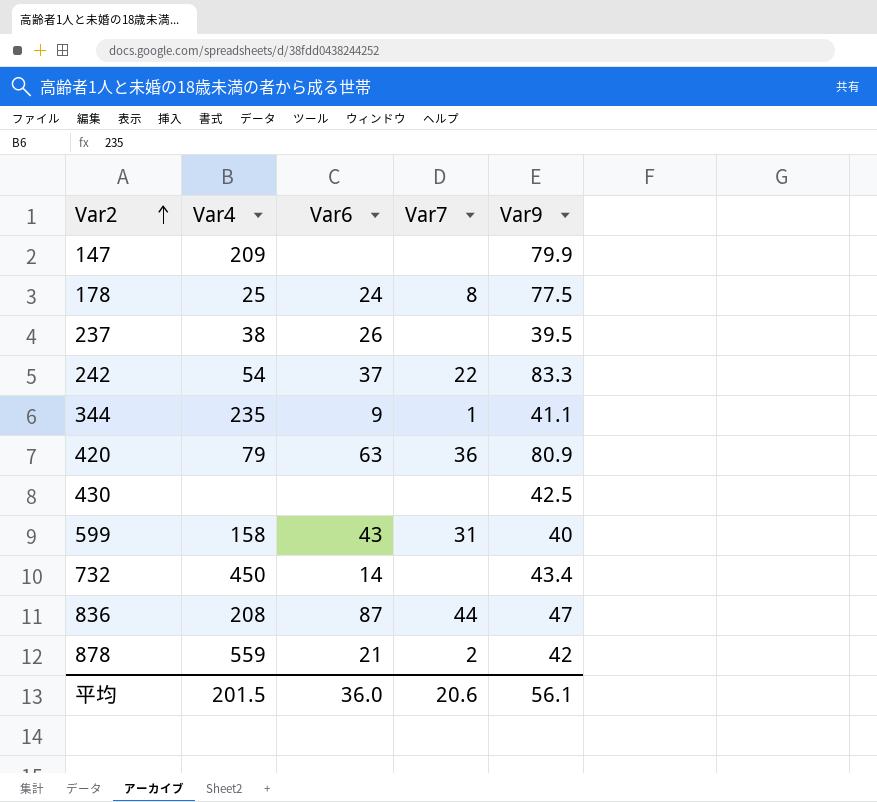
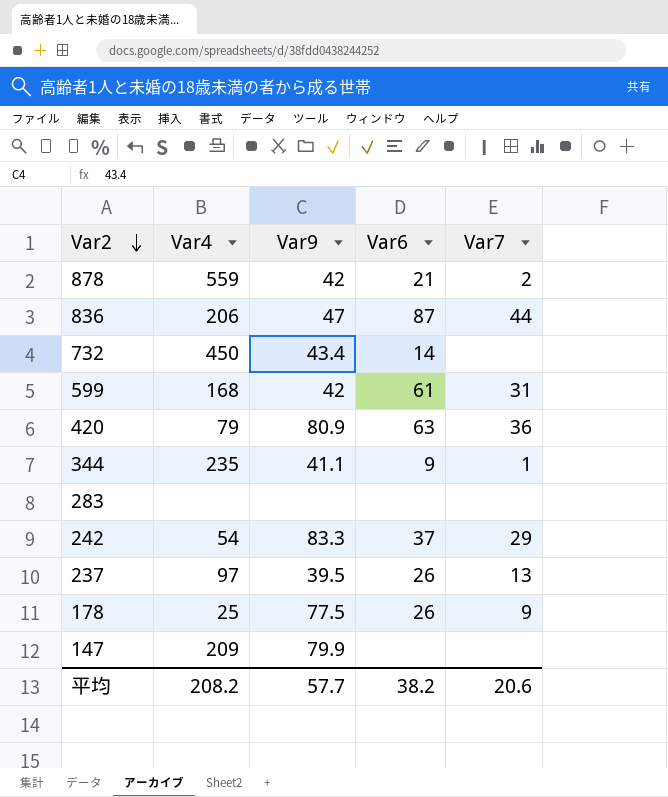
row order: Var2 ascending -> Var2 descending
column Var9 | position: 5 -> 3
row 430: none | none | none | 42.5 -> none
836 | Var4: 208 -> 206
599 | Var4: 158 -> 168
599 | Var9: 40 -> 42
599 | Var6: 43 -> 61
row 283: none -> none | none | none | none
242 | Var7: 22 -> 29
237 | Var4: 38 -> 97
237 | Var7: none -> 13
178 | Var6: 24 -> 26
178 | Var7: 8 -> 9
平均 | Var4: 201.5 -> 208.2
平均 | Var9: 56.1 -> 57.7
平均 | Var6: 36.0 -> 38.2

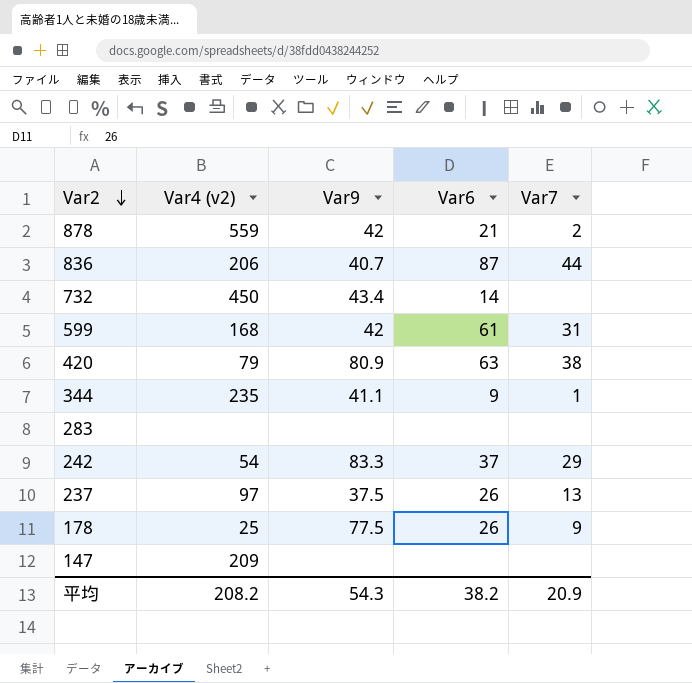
column name: Var4 -> Var4 (v2)
836 | Var9: 47 -> 40.7
420 | Var7: 36 -> 38
237 | Var9: 39.5 -> 37.5
147 | Var9: 79.9 -> none
平均 | Var9: 57.7 -> 54.3
平均 | Var7: 20.6 -> 20.9

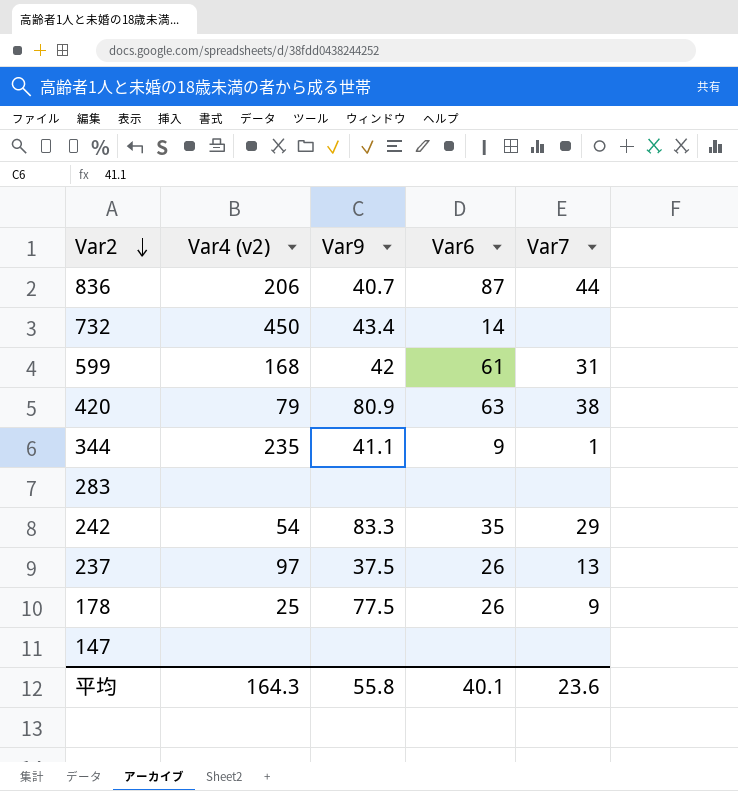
row 878: 559 | 42 | 21 | 2 -> none
242 | Var6: 37 -> 35
147 | Var4 (v2): 209 -> none
平均 | Var4 (v2): 208.2 -> 164.3
平均 | Var9: 54.3 -> 55.8
平均 | Var6: 38.2 -> 40.1
平均 | Var7: 20.9 -> 23.6

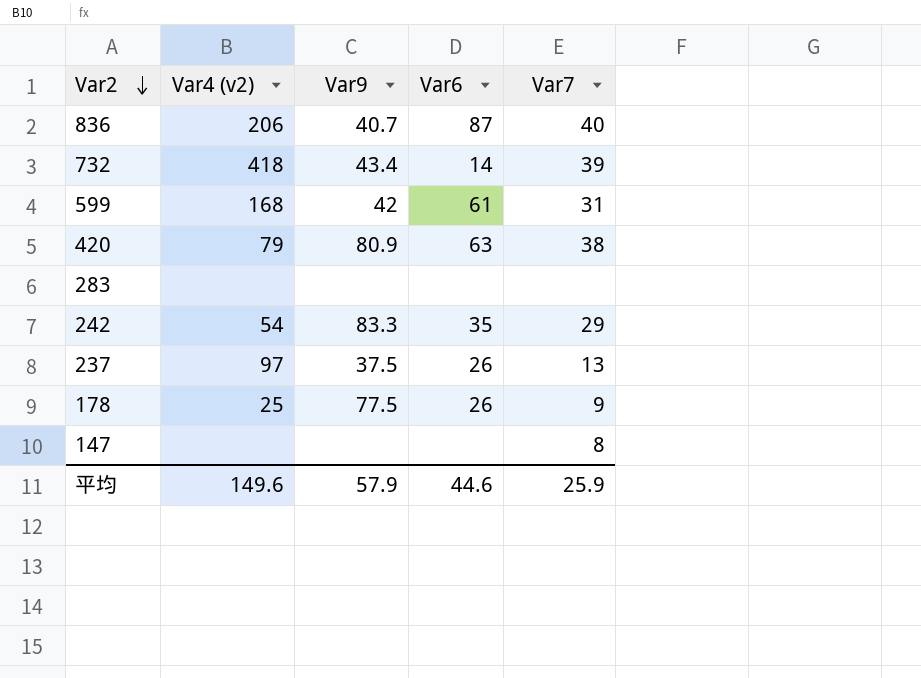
row 344: 235 | 41.1 | 9 | 1 -> none
836 | Var7: 44 -> 40
732 | Var4 (v2): 450 -> 418
732 | Var7: none -> 39
147 | Var7: none -> 8
平均 | Var4 (v2): 164.3 -> 149.6
平均 | Var9: 55.8 -> 57.9
平均 | Var6: 40.1 -> 44.6
平均 | Var7: 23.6 -> 25.9

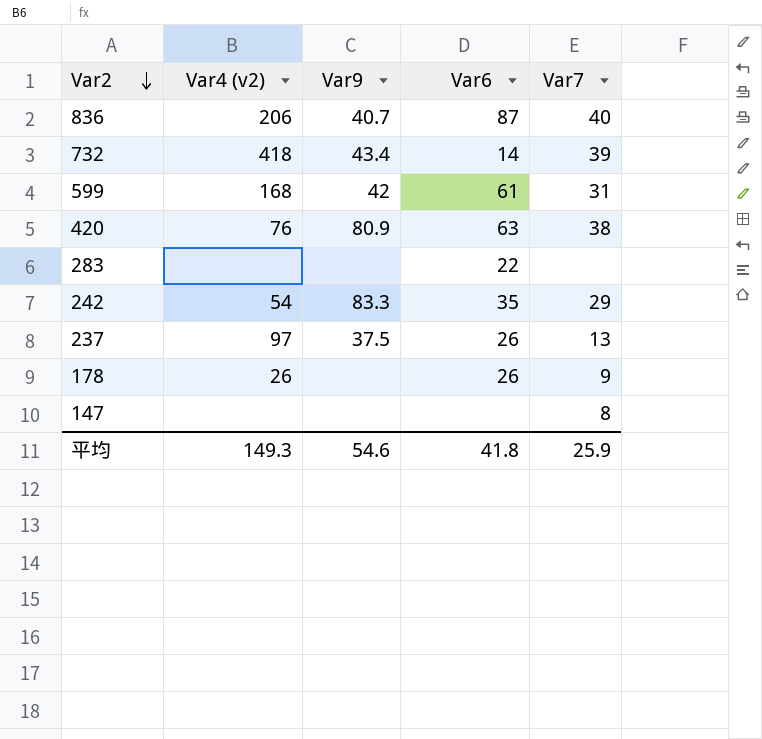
420 | Var4 (v2): 79 -> 76
283 | Var6: none -> 22
178 | Var4 (v2): 25 -> 26
178 | Var9: 77.5 -> none
平均 | Var4 (v2): 149.6 -> 149.3
平均 | Var9: 57.9 -> 54.6
平均 | Var6: 44.6 -> 41.8

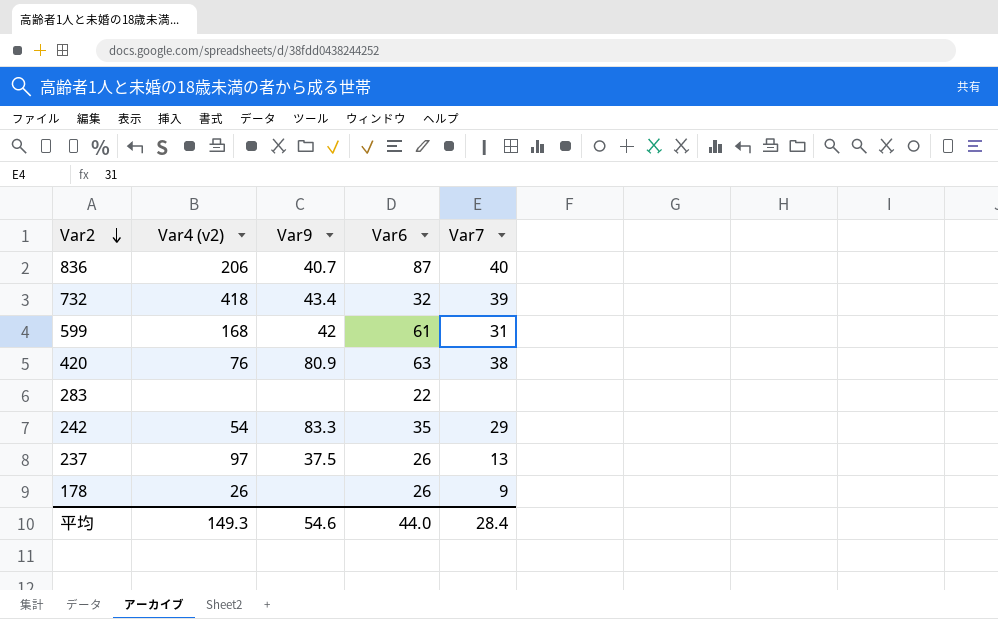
row 147: none | none | none | 8 -> none
732 | Var6: 14 -> 32
平均 | Var6: 41.8 -> 44.0
平均 | Var7: 25.9 -> 28.4

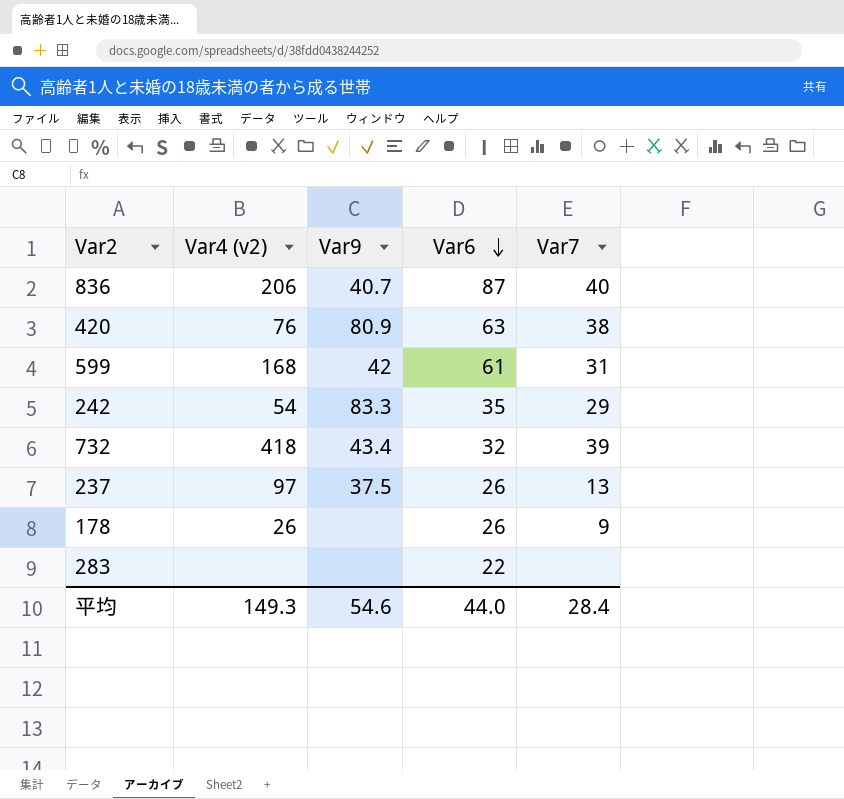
row order: Var2 descending -> Var6 descending

